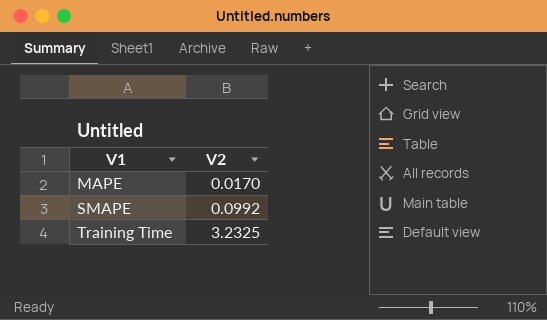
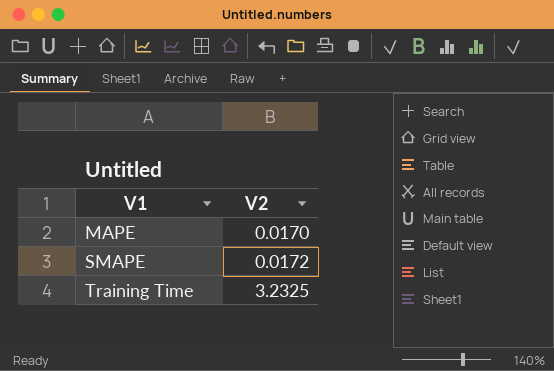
SMAPE | V2: 0.0992 -> 0.0172

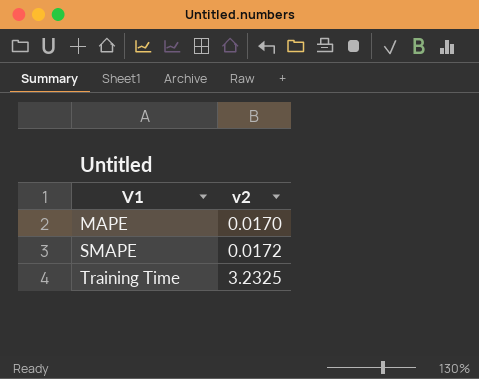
column name: V2 -> v2

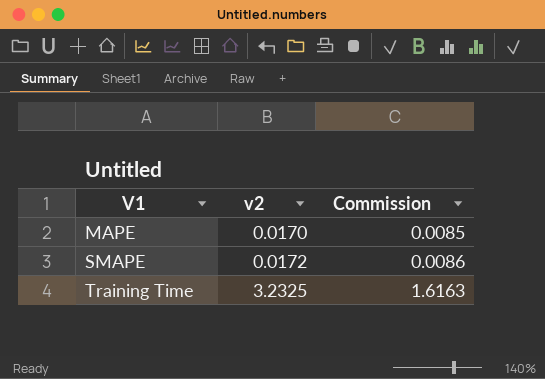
column Commission | formula: none -> [v2] * 0.5

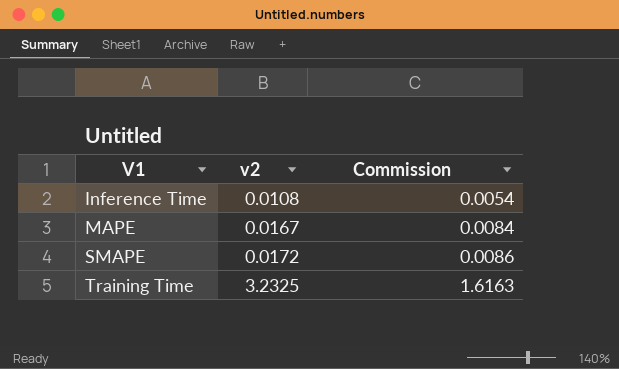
row Inference Time: none -> 0.0108 | 0.0054
MAPE | v2: 0.0170 -> 0.0167
MAPE | Commission: 0.0085 -> 0.0084

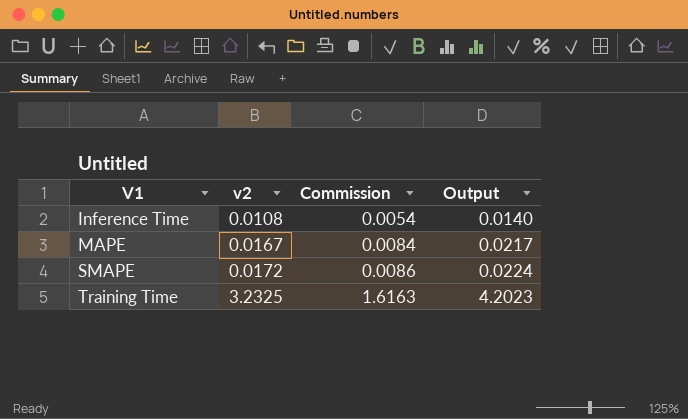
column Output | formula: none -> [v2] * 1.3

